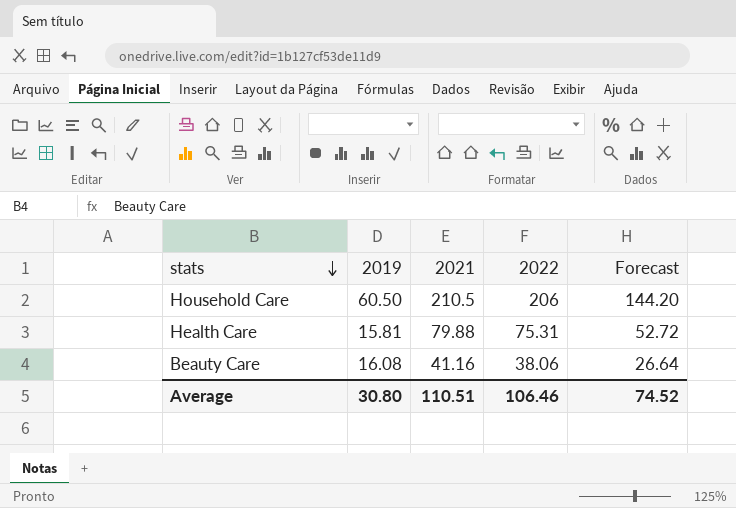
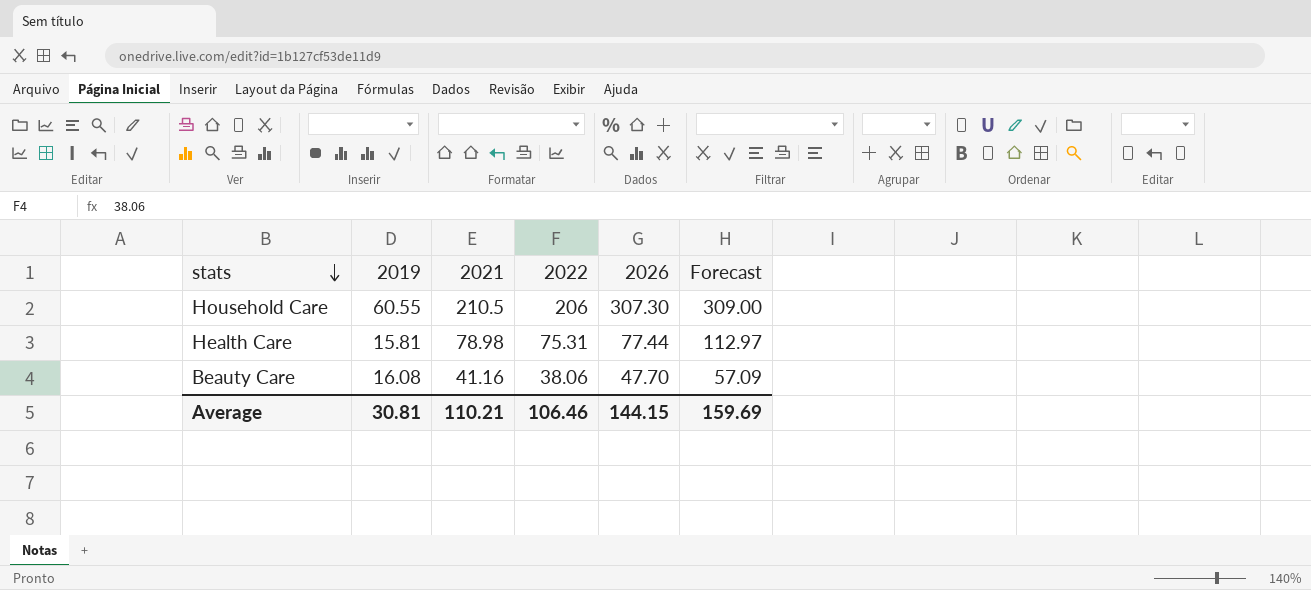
column 2026 | position: none -> 5
column Forecast | formula: [2022] * 0.7 -> [2022] * 1.5
Household Care | 2019: 60.50 -> 60.55
Health Care | 2021: 79.88 -> 78.98
Average | 2019: 30.80 -> 30.81
Average | 2021: 110.51 -> 110.21
Average | Forecast: 74.52 -> 159.69

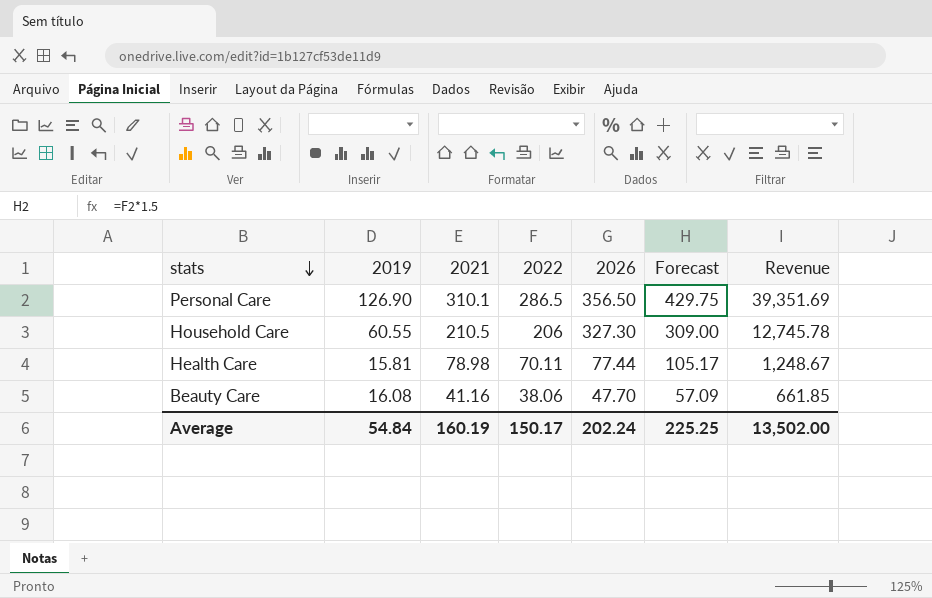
column Revenue | formula: none -> [2019] * [2021]
row Personal Care: none -> 126.90 | 310.1 | 286.5 | 356.50 | 429.75 | 39,351.69
Household Care | 2026: 307.30 -> 327.30
Health Care | 2022: 75.31 -> 70.11
Health Care | Forecast: 112.97 -> 105.17
Average | 2019: 30.81 -> 54.84
Average | 2021: 110.21 -> 160.19
Average | 2022: 106.46 -> 150.17
Average | 2026: 144.15 -> 202.24
Average | Forecast: 159.69 -> 225.25

